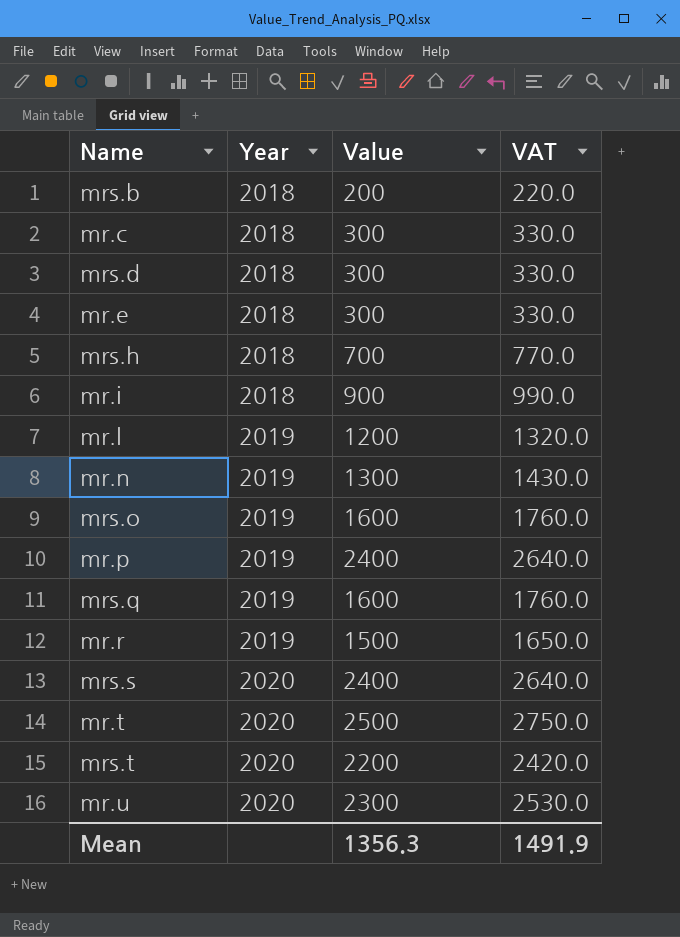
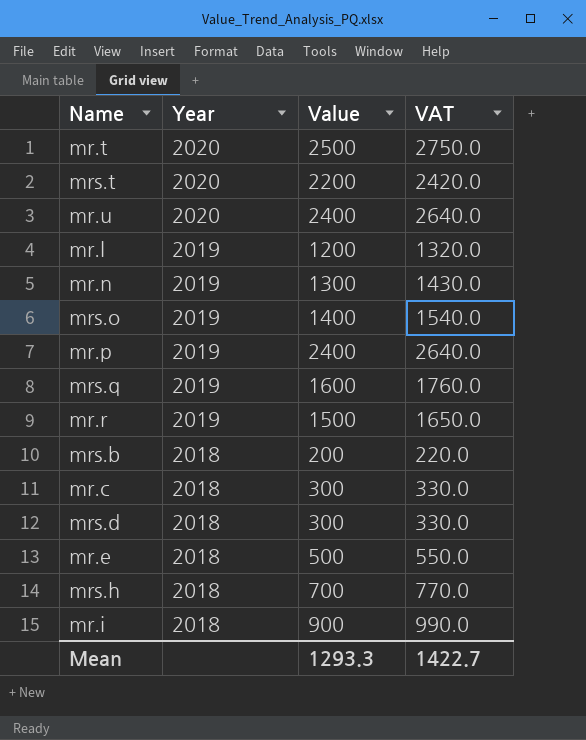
row order: Year ascending -> Year descending
row mrs.s: 2020 | 2400 | 2640.0 -> none
mr.u | Value: 2300 -> 2400
mr.u | VAT: 2530.0 -> 2640.0
mrs.o | Value: 1600 -> 1400
mrs.o | VAT: 1760.0 -> 1540.0
mr.e | Value: 300 -> 500
mr.e | VAT: 330.0 -> 550.0
Mean | Value: 1356.3 -> 1293.3
Mean | VAT: 1491.9 -> 1422.7

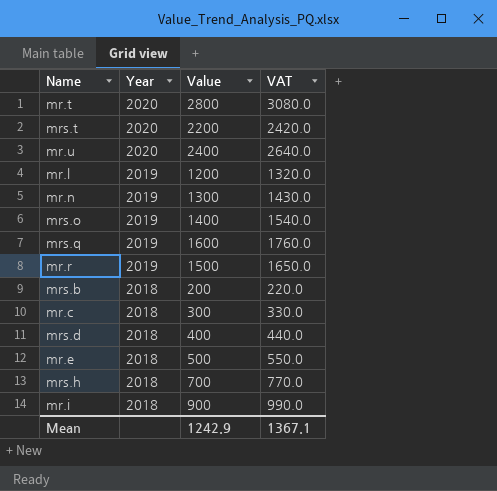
row mr.p: 2019 | 2400 | 2640.0 -> none
mr.t | Value: 2500 -> 2800
mr.t | VAT: 2750.0 -> 3080.0
mrs.d | Value: 300 -> 400
mrs.d | VAT: 330.0 -> 440.0
Mean | Value: 1293.3 -> 1242.9
Mean | VAT: 1422.7 -> 1367.1

